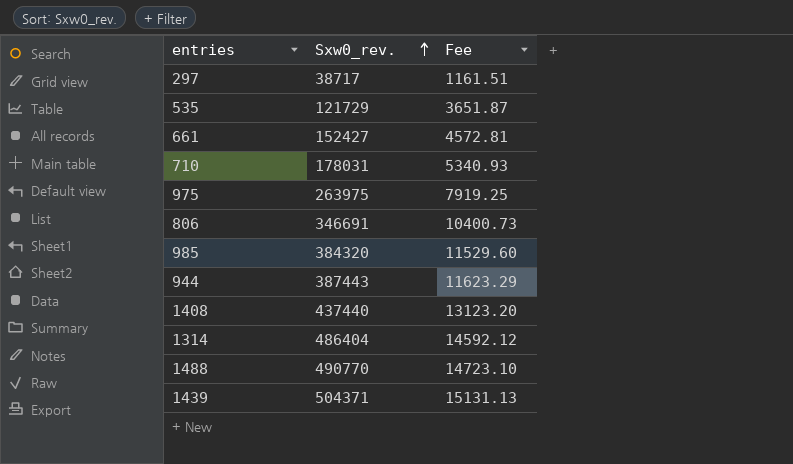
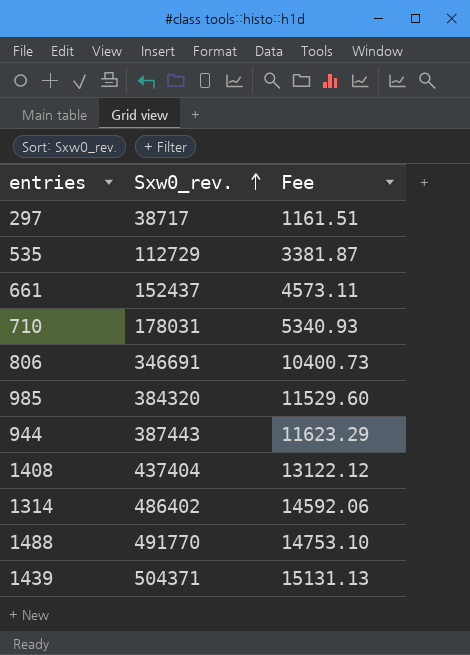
row 975: 263975 | 7919.25 -> none
535 | Sxw0_rev.: 121729 -> 112729
535 | Fee: 3651.87 -> 3381.87
661 | Sxw0_rev.: 152427 -> 152437
661 | Fee: 4572.81 -> 4573.11
1408 | Sxw0_rev.: 437440 -> 437404
1408 | Fee: 13123.20 -> 13122.12
1314 | Sxw0_rev.: 486404 -> 486402
1314 | Fee: 14592.12 -> 14592.06
1488 | Sxw0_rev.: 490770 -> 491770
1488 | Fee: 14723.10 -> 14753.10

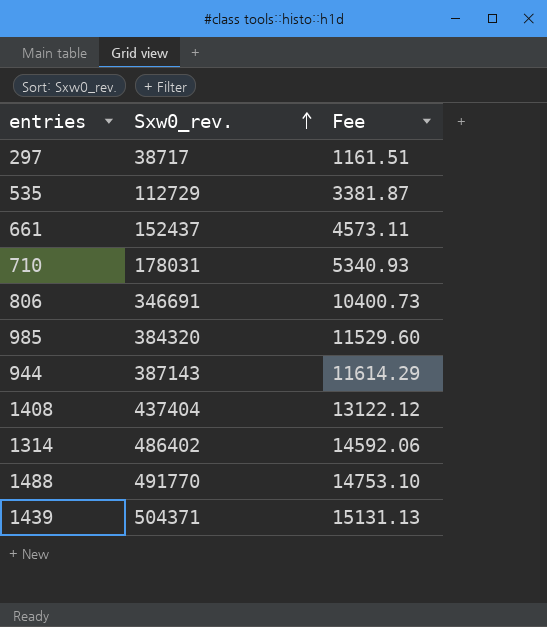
944 | Sxw0_rev.: 387443 -> 387143
944 | Fee: 11623.29 -> 11614.29

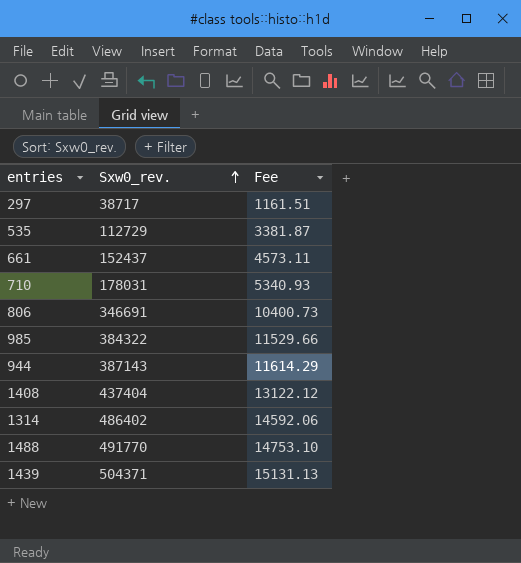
985 | Sxw0_rev.: 384320 -> 384322
985 | Fee: 11529.60 -> 11529.66

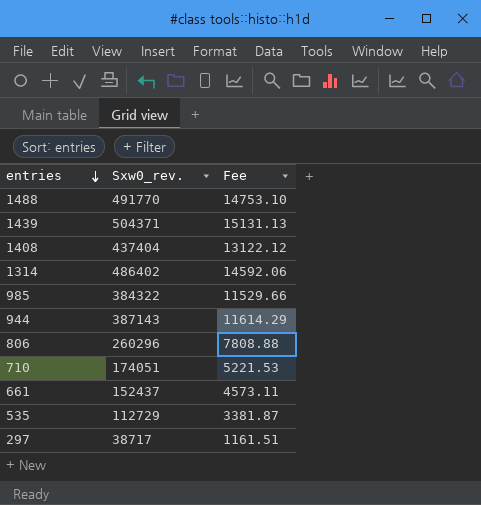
row order: Sxw0_rev. ascending -> entries descending
806 | Sxw0_rev.: 346691 -> 260296
806 | Fee: 10400.73 -> 7808.88
710 | Sxw0_rev.: 178031 -> 174051
710 | Fee: 5340.93 -> 5221.53

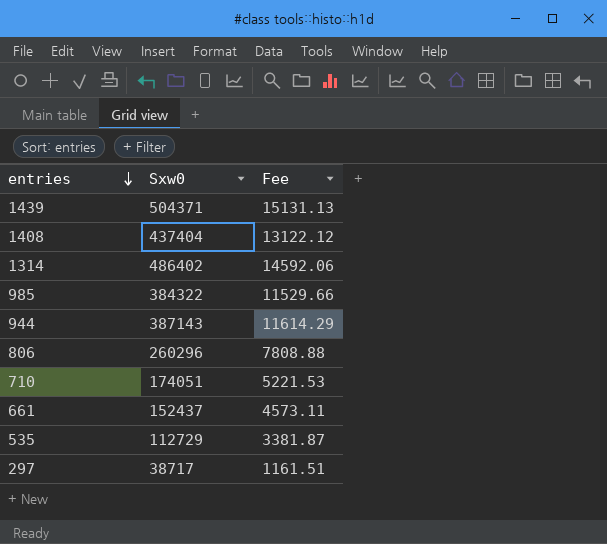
column name: Sxw0_rev. -> Sxw0
row 1488: 491770 | 14753.10 -> none

